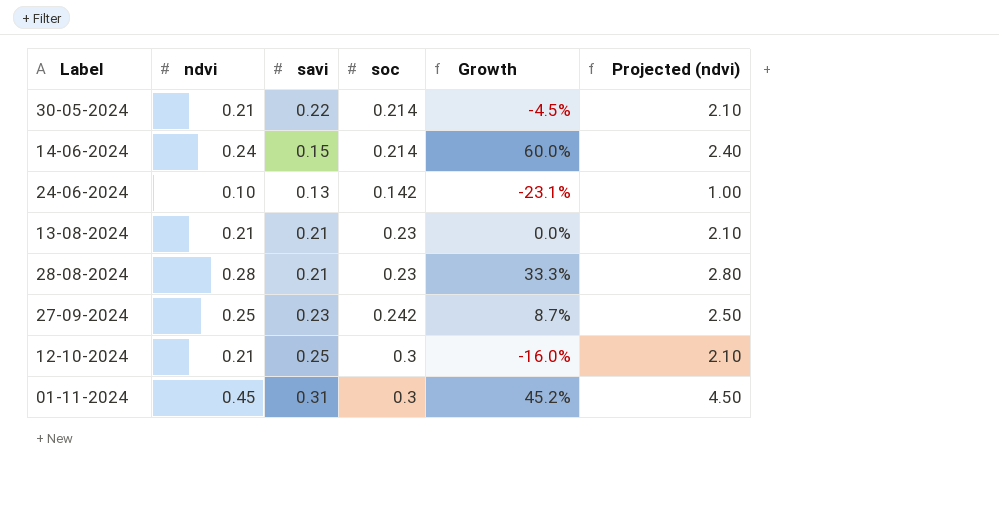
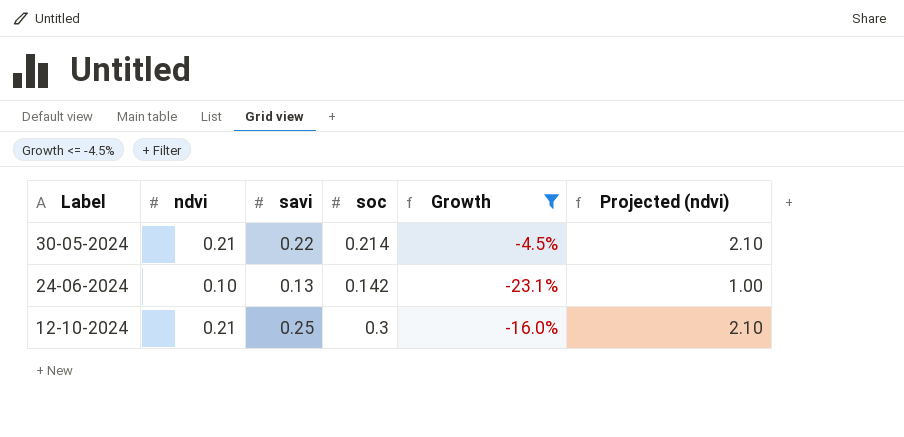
filter: none -> Growth <= -4.5%

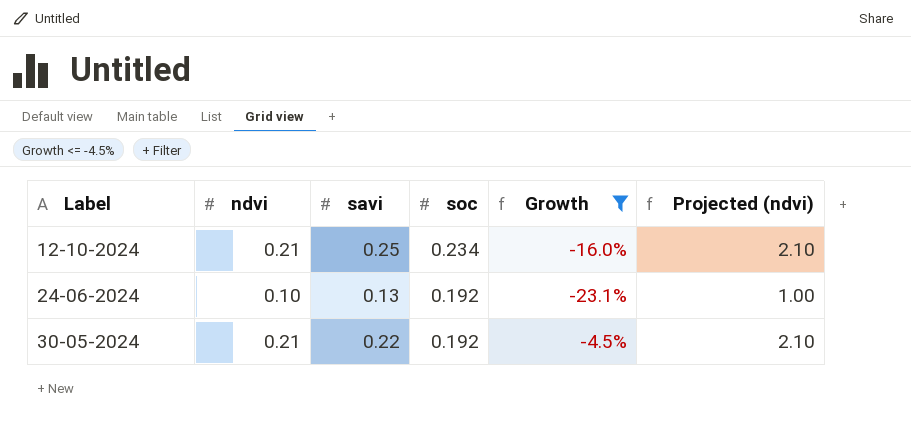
row order: Label ascending -> Label descending
12-10-2024 | soc: 0.3 -> 0.234
24-06-2024 | soc: 0.142 -> 0.192
30-05-2024 | soc: 0.214 -> 0.192

